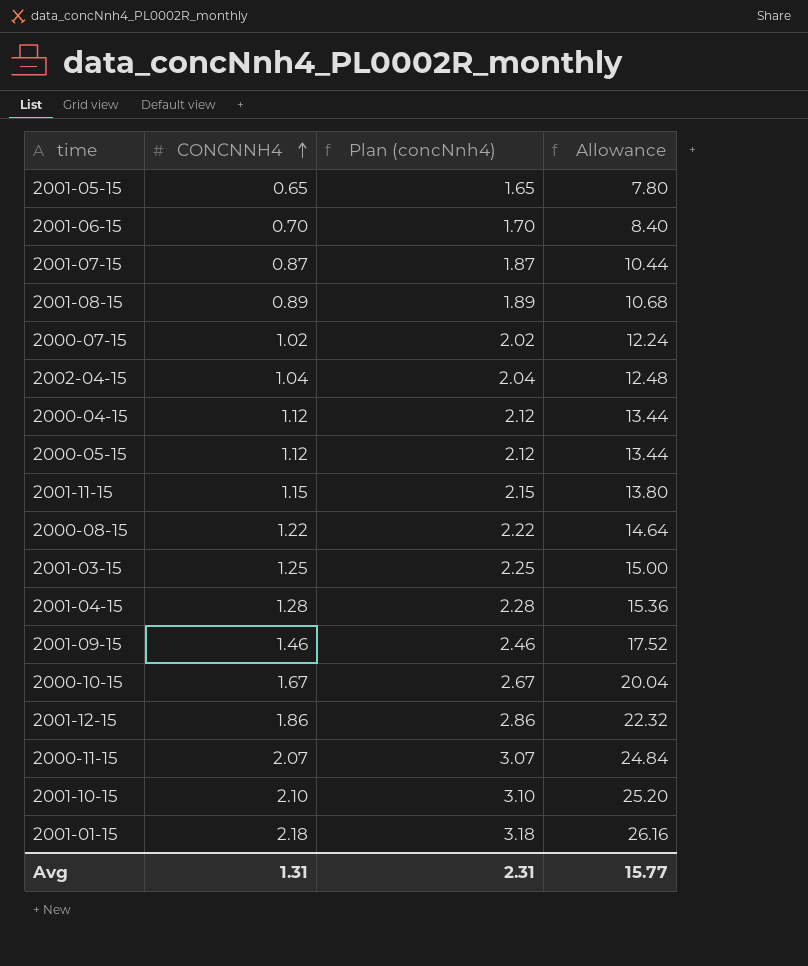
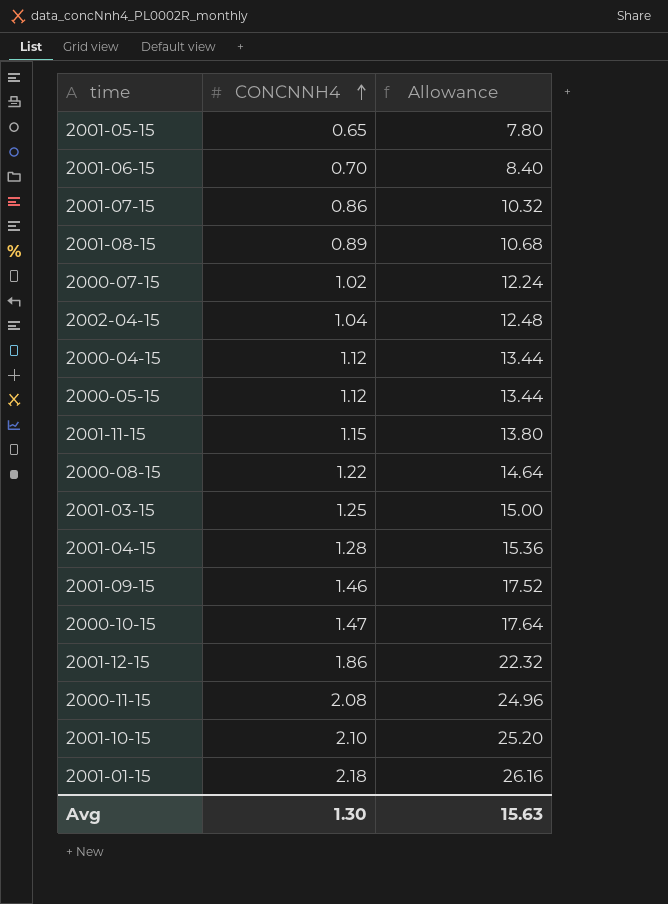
column Plan (concNnh4) | formula: [CONCNNH4] + 1 -> none
2001-07-15 | CONCNNH4: 0.87 -> 0.86
2001-07-15 | Allowance: 10.44 -> 10.32
2000-10-15 | CONCNNH4: 1.67 -> 1.47
2000-10-15 | Allowance: 20.04 -> 17.64
2000-11-15 | CONCNNH4: 2.07 -> 2.08
2000-11-15 | Allowance: 24.84 -> 24.96
Avg | CONCNNH4: 1.31 -> 1.30
Avg | Allowance: 15.77 -> 15.63

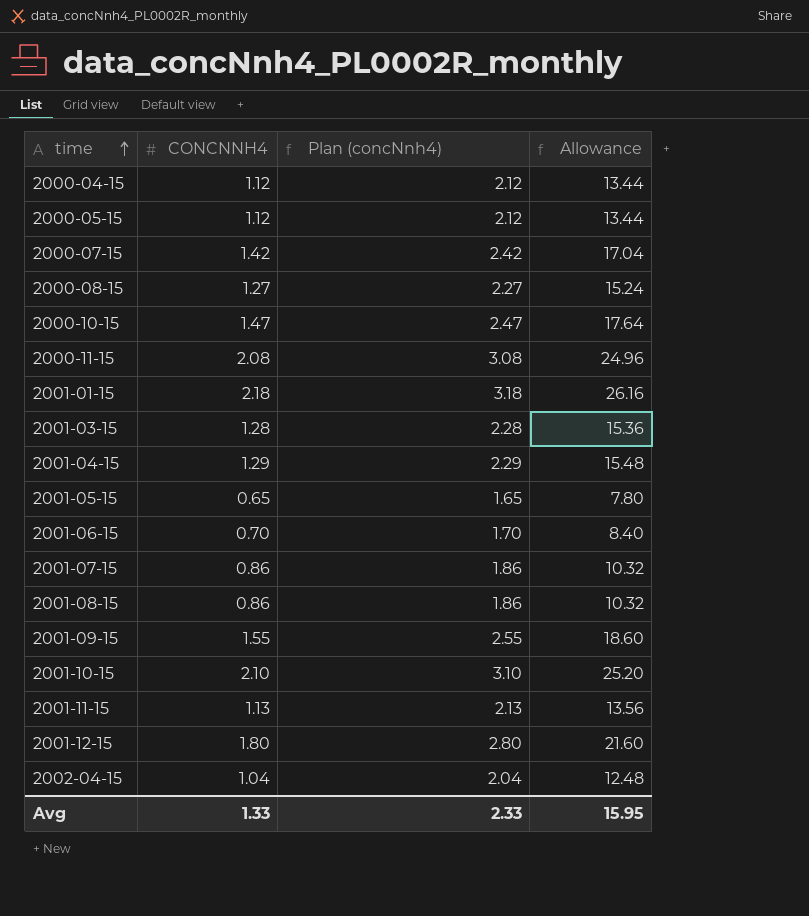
row order: CONCNNH4 ascending -> time ascending
column Plan (concNnh4) | formula: none -> [CONCNNH4] + 1
2000-07-15 | CONCNNH4: 1.02 -> 1.42
2000-07-15 | Allowance: 12.24 -> 17.04
2000-08-15 | CONCNNH4: 1.22 -> 1.27
2000-08-15 | Allowance: 14.64 -> 15.24
2001-03-15 | CONCNNH4: 1.25 -> 1.28
2001-03-15 | Allowance: 15.00 -> 15.36
2001-04-15 | CONCNNH4: 1.28 -> 1.29
2001-04-15 | Allowance: 15.36 -> 15.48
2001-08-15 | CONCNNH4: 0.89 -> 0.86
2001-08-15 | Allowance: 10.68 -> 10.32
2001-09-15 | CONCNNH4: 1.46 -> 1.55
2001-09-15 | Allowance: 17.52 -> 18.60
2001-11-15 | CONCNNH4: 1.15 -> 1.13
2001-11-15 | Allowance: 13.80 -> 13.56
2001-12-15 | CONCNNH4: 1.86 -> 1.80
2001-12-15 | Allowance: 22.32 -> 21.60
Avg | CONCNNH4: 1.30 -> 1.33
Avg | Allowance: 15.63 -> 15.95

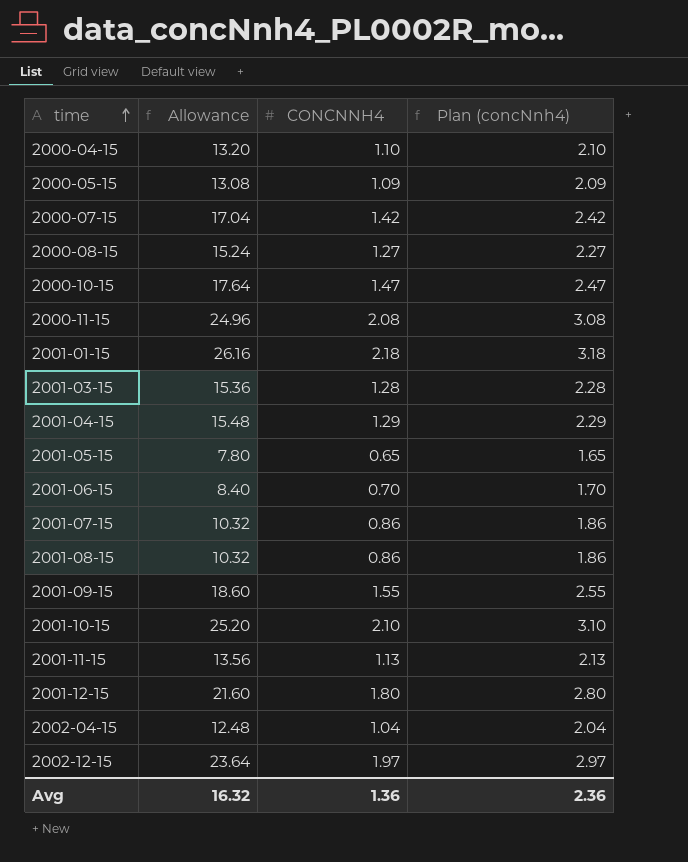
column Allowance | position: 4 -> 2
2000-04-15 | Allowance: 13.44 -> 13.20
2000-04-15 | CONCNNH4: 1.12 -> 1.10
2000-04-15 | Plan (concNnh4): 2.12 -> 2.10
2000-05-15 | Allowance: 13.44 -> 13.08
2000-05-15 | CONCNNH4: 1.12 -> 1.09
2000-05-15 | Plan (concNnh4): 2.12 -> 2.09
row 2002-12-15: none -> 23.64 | 1.97 | 2.97
Avg | Allowance: 15.95 -> 16.32
Avg | CONCNNH4: 1.33 -> 1.36
Avg | Plan (concNnh4): 2.33 -> 2.36

